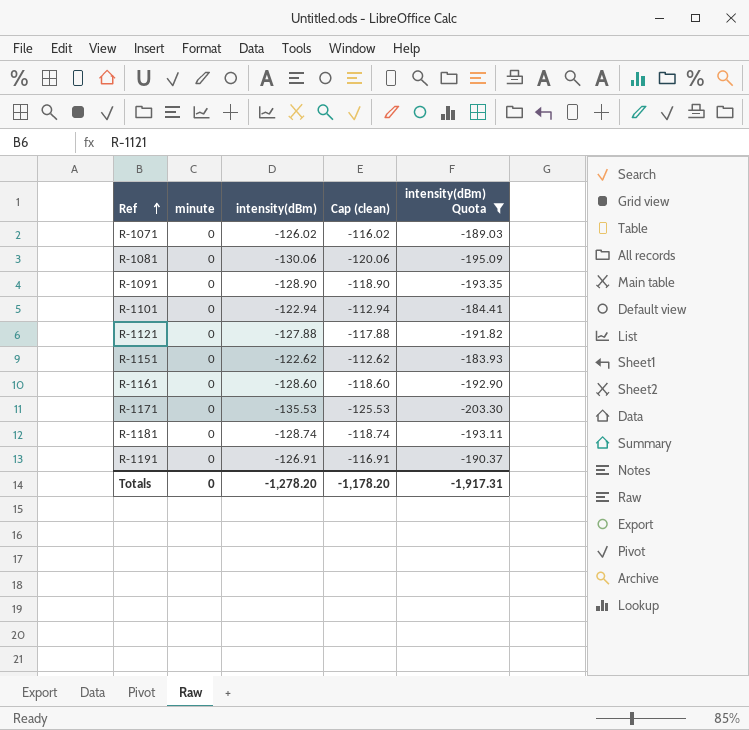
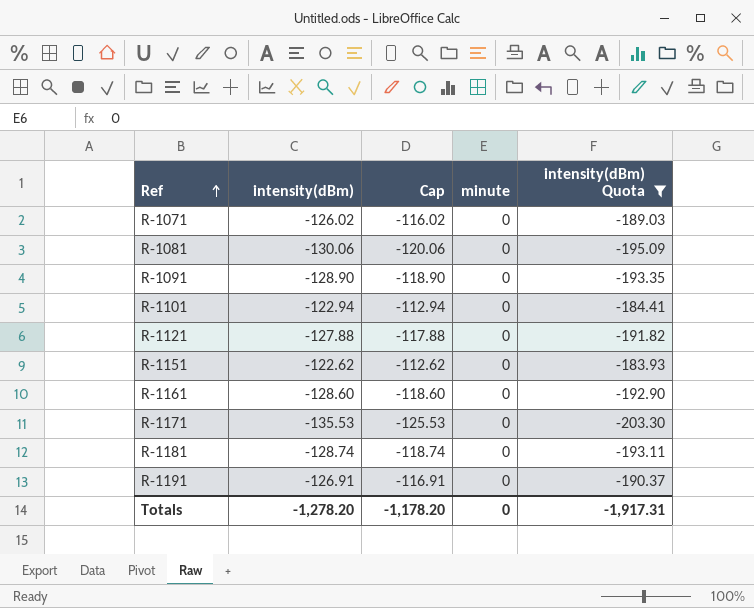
column name: Cap (clean) -> Cap
column minute | position: 2 -> 4

